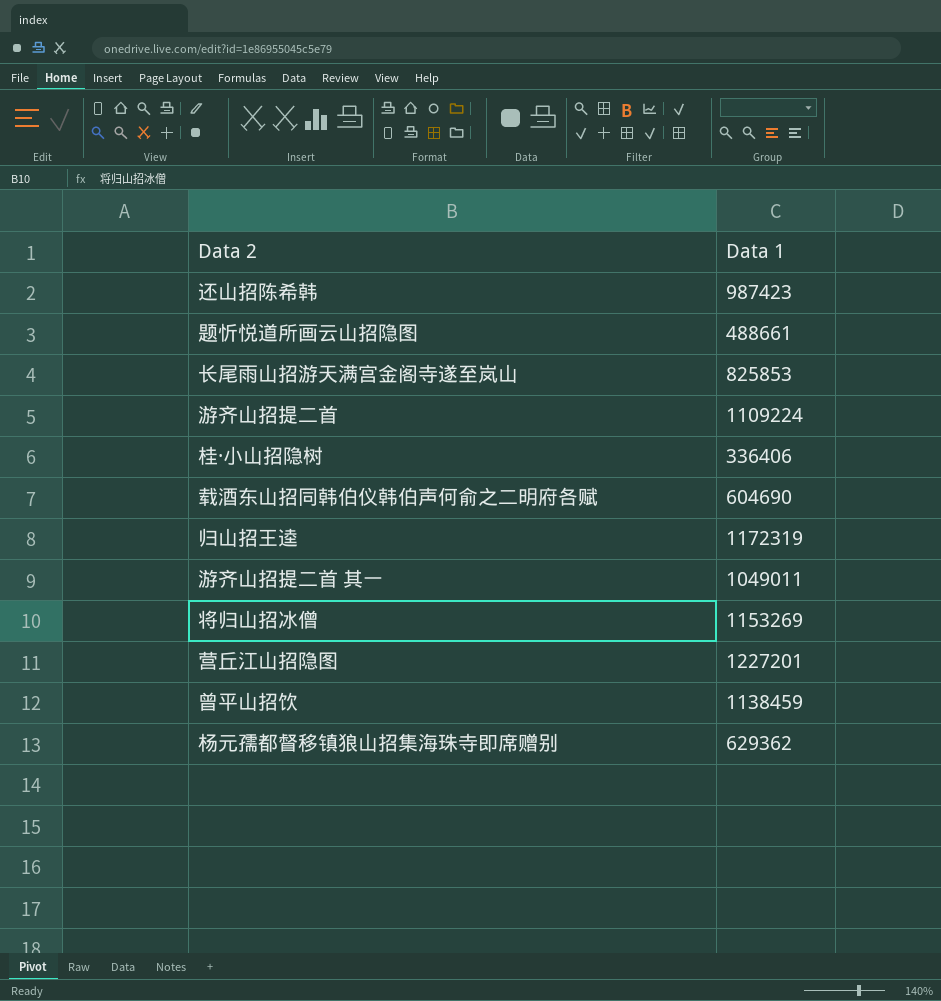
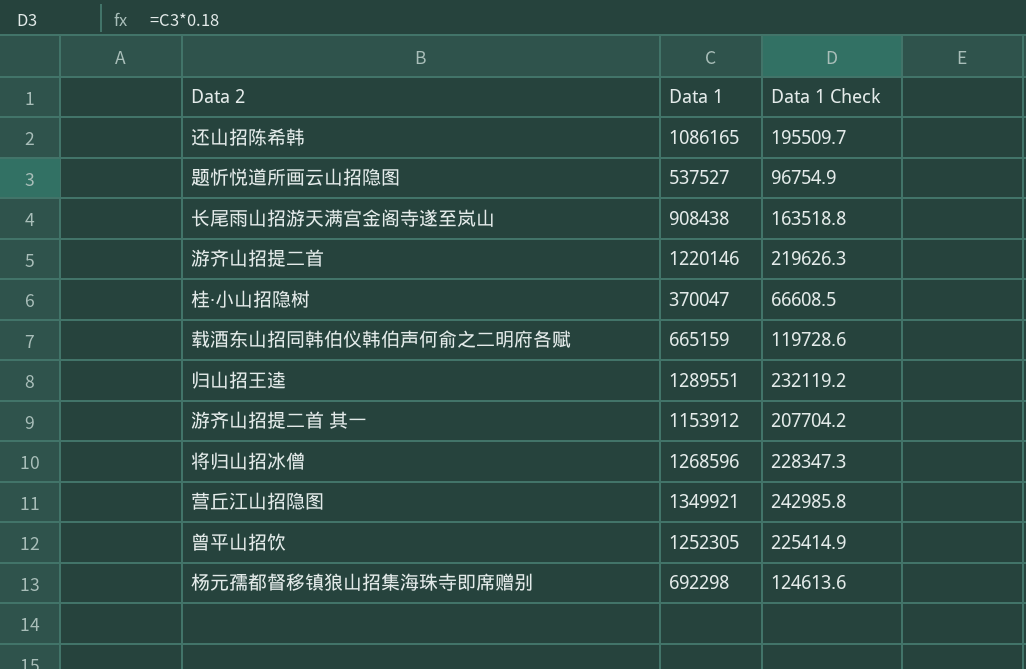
column Data 1 Check | formula: none -> [Data 1] * 0.18
还山招陈希韩 | Data 1: 987423 -> 1086165
题忻悦道所画云山招隐图 | Data 1: 488661 -> 537527
长尾雨山招游天满宫金阁寺遂至岚山 | Data 1: 825853 -> 908438
游齐山招提二首 | Data 1: 1109224 -> 1220146
桂·小山招隐树 | Data 1: 336406 -> 370047
载酒东山招同韩伯仪韩伯声何俞之二明府各赋 | Data 1: 604690 -> 665159
归山招王逵 | Data 1: 1172319 -> 1289551
游齐山招提二首 其一 | Data 1: 1049011 -> 1153912
将归山招冰僧 | Data 1: 1153269 -> 1268596
营丘江山招隐图 | Data 1: 1227201 -> 1349921
曾平山招饮 | Data 1: 1138459 -> 1252305
杨元孺都督移镇狼山招集海珠寺即席赠别 | Data 1: 629362 -> 692298

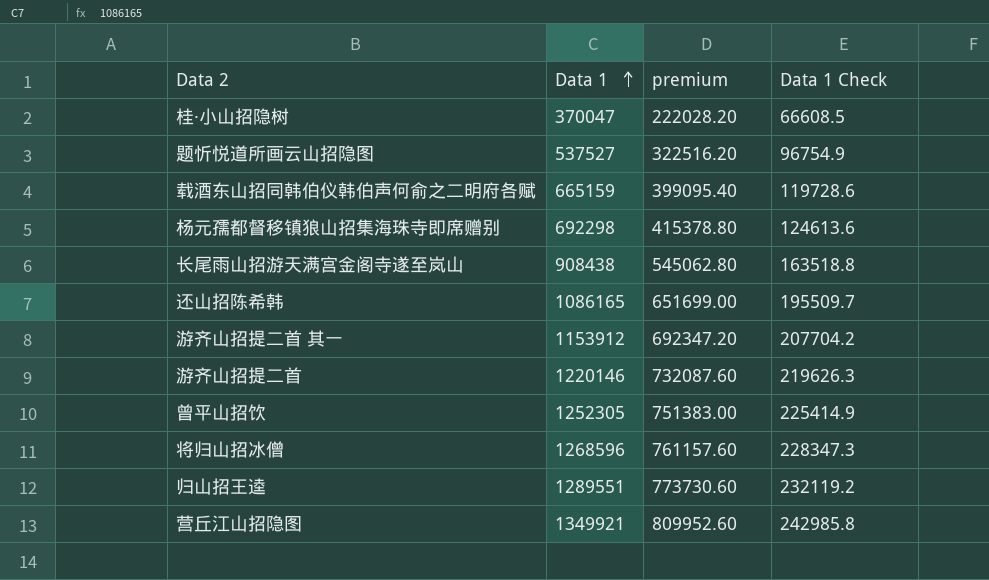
row order: none -> Data 1 ascending
column premium | formula: none -> [Data 1] * 0.6

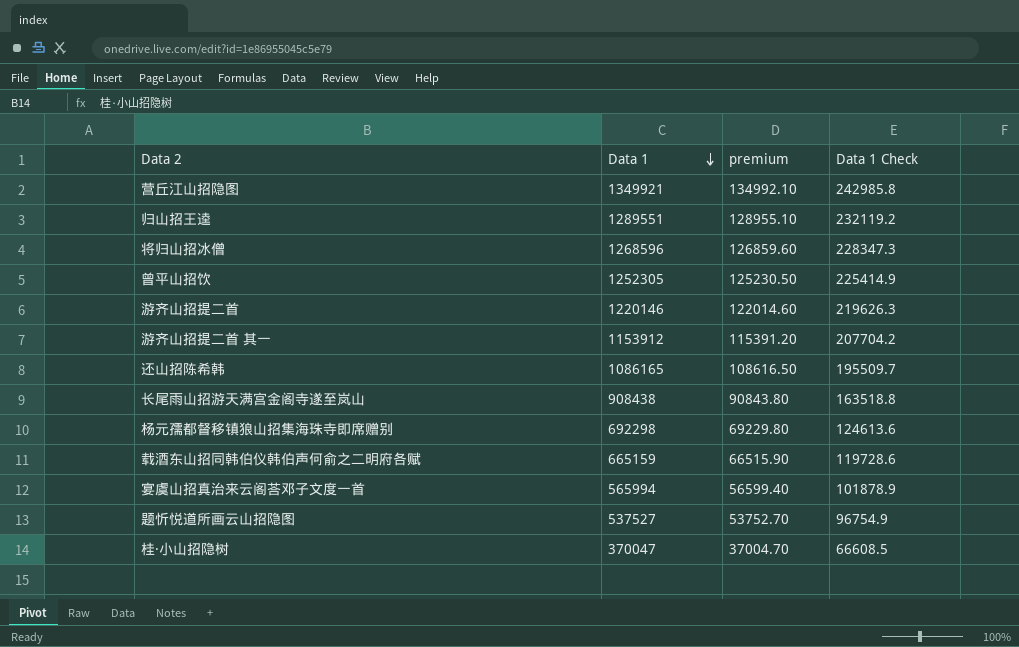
row order: Data 1 ascending -> Data 1 descending
column premium | formula: [Data 1] * 0.6 -> [Data 1] * 0.1
row 宴虞山招真治来云阁荅邓子文度一首: none -> 565994 | 56599.40 | 101878.9

